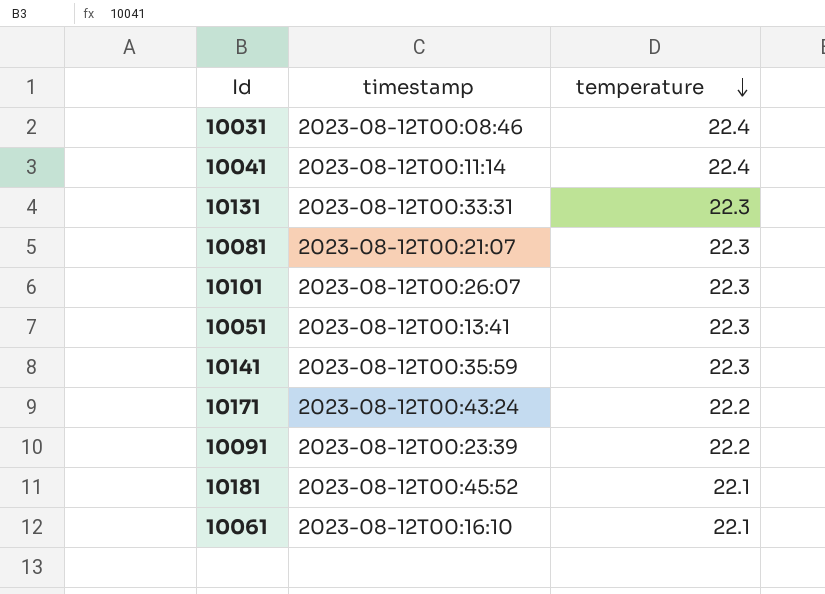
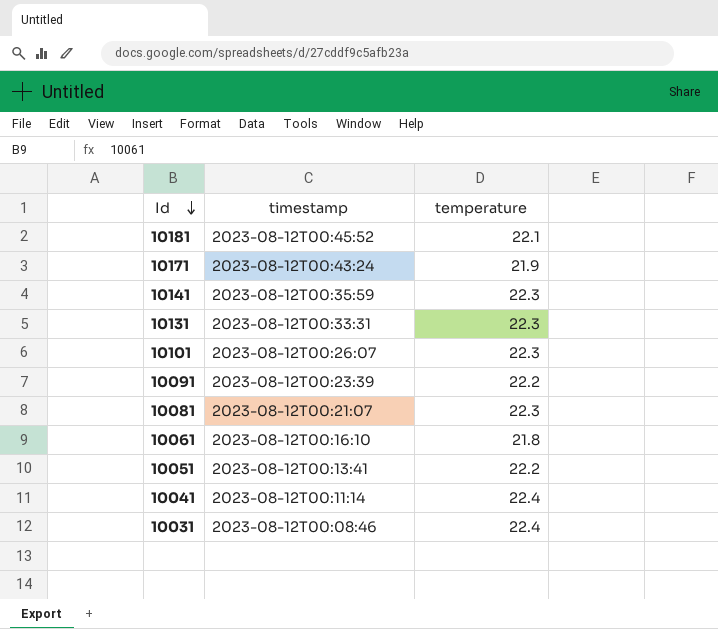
row order: temperature descending -> Id descending
10171 | temperature: 22.2 -> 21.9
10061 | temperature: 22.1 -> 21.8
10051 | temperature: 22.3 -> 22.2

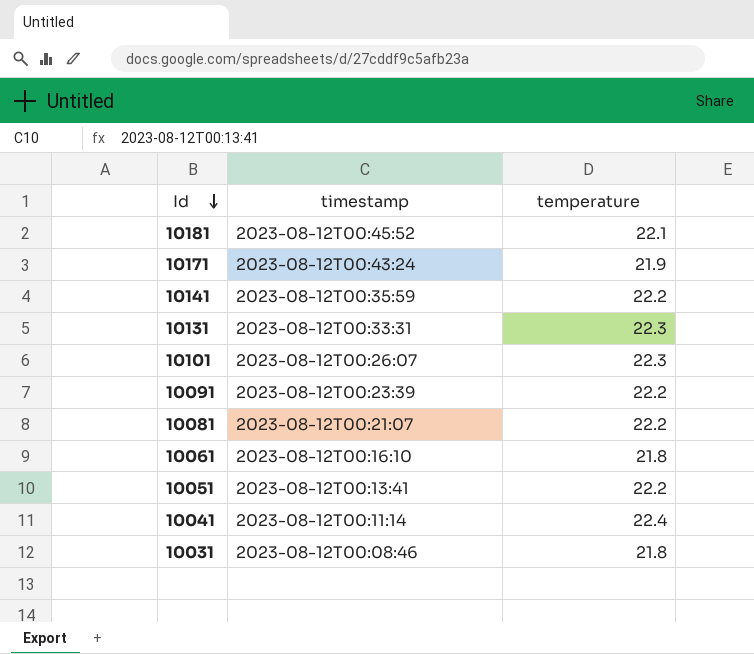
10141 | temperature: 22.3 -> 22.2
10081 | temperature: 22.3 -> 22.2
10031 | temperature: 22.4 -> 21.8

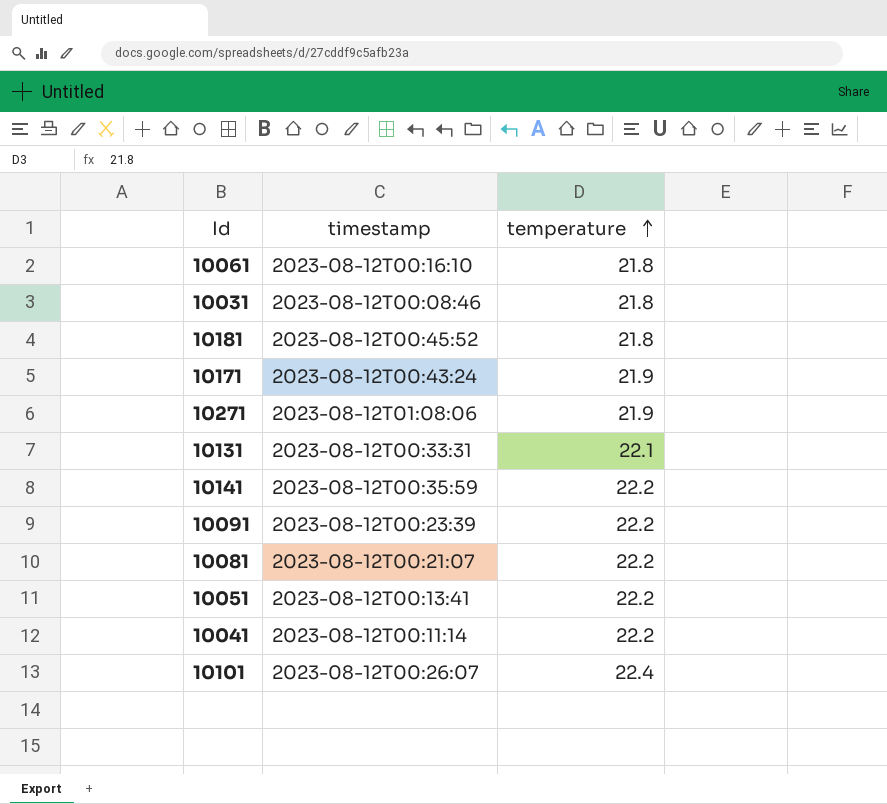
row order: Id descending -> temperature ascending
10181 | temperature: 22.1 -> 21.8
row 10271: none -> 2023-08-12T01:08:06 | 21.9
10131 | temperature: 22.3 -> 22.1
10041 | temperature: 22.4 -> 22.2
10101 | temperature: 22.3 -> 22.4

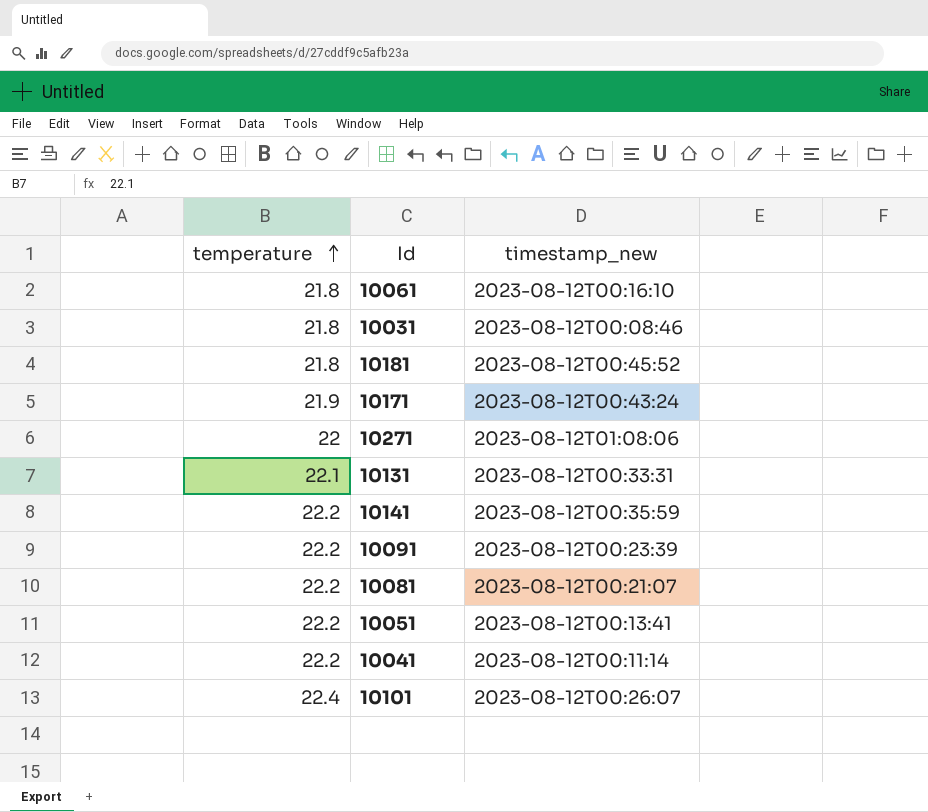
column temperature | position: 3 -> 1
column name: timestamp -> timestamp_new
10271 | temperature: 21.9 -> 22

